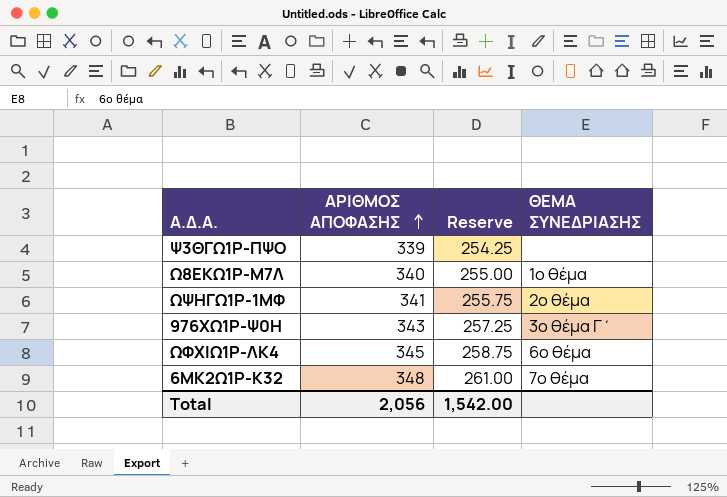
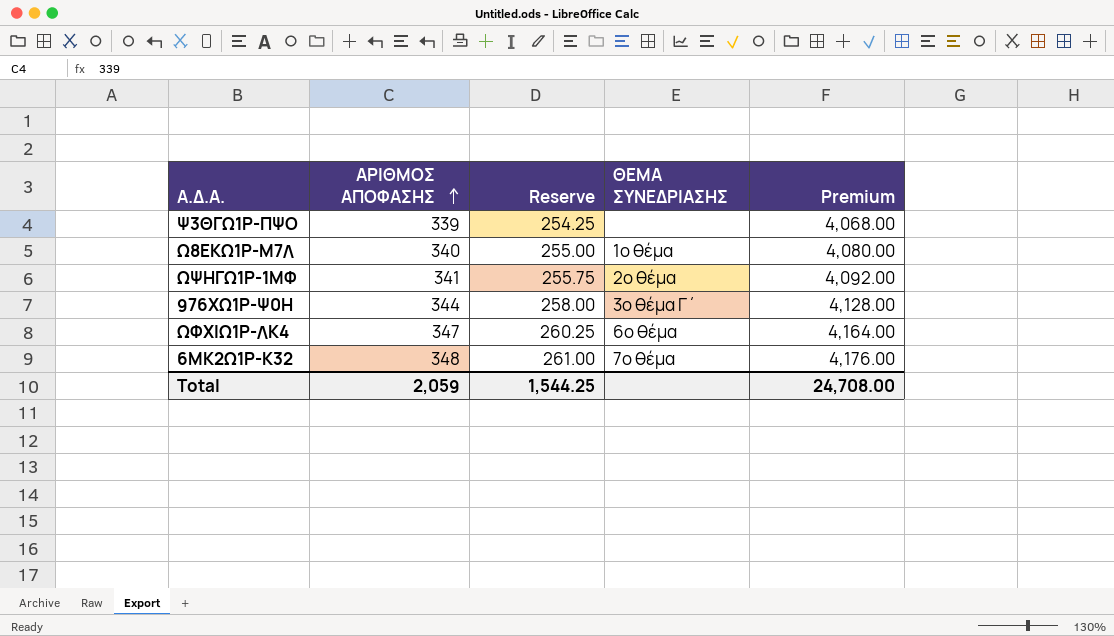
column Premium | formula: none -> [ΑΡΙΘΜΟΣ ΑΠΟΦΑΣΗΣ] * 12
976ΧΩ1Ρ-Ψ0Η | ΑΡΙΘΜΟΣ ΑΠΟΦΑΣΗΣ: 343 -> 344
976ΧΩ1Ρ-Ψ0Η | Reserve: 257.25 -> 258.00
ΩΦΧΙΩ1Ρ-ΛΚ4 | ΑΡΙΘΜΟΣ ΑΠΟΦΑΣΗΣ: 345 -> 347
ΩΦΧΙΩ1Ρ-ΛΚ4 | Reserve: 258.75 -> 260.25
Total | ΑΡΙΘΜΟΣ ΑΠΟΦΑΣΗΣ: 2,056 -> 2,059
Total | Reserve: 1,542.00 -> 1,544.25

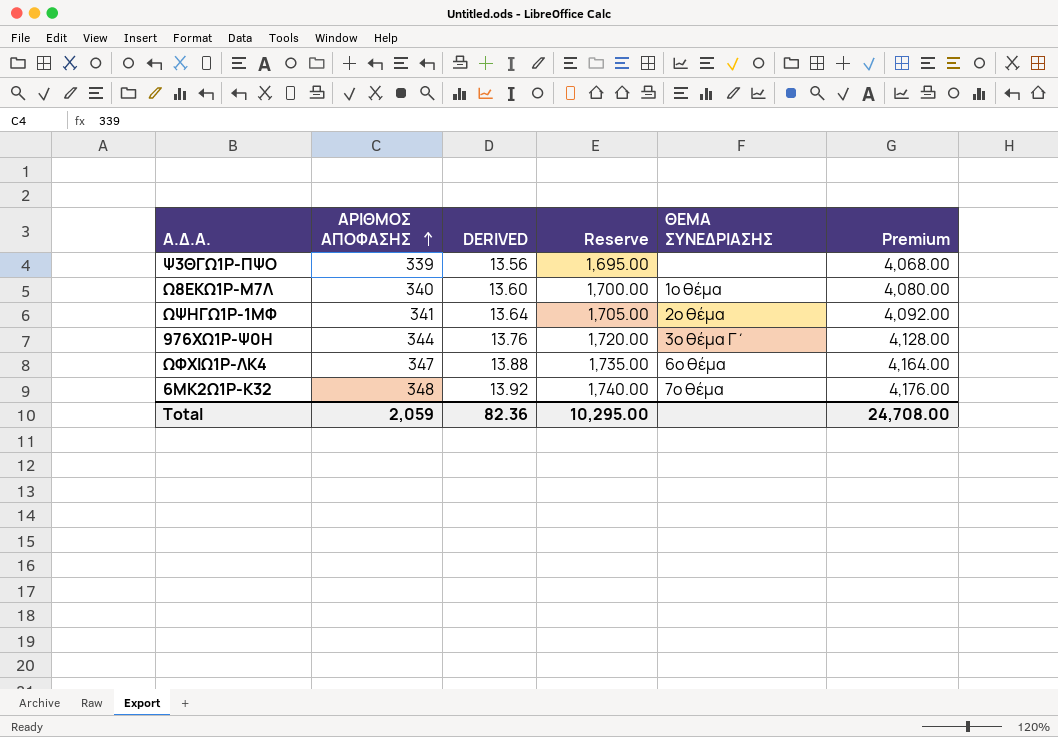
column DERIVED | formula: none -> [ΑΡΙΘΜΟΣ ΑΠΟΦΑΣΗΣ] * 0.04
column Reserve | formula: [ΑΡΙΘΜΟΣ ΑΠΟΦΑΣΗΣ] * 0.75 -> [ΑΡΙΘΜΟΣ ΑΠΟΦΑΣΗΣ] * 5
Total | Reserve: 1,544.25 -> 10,295.00

